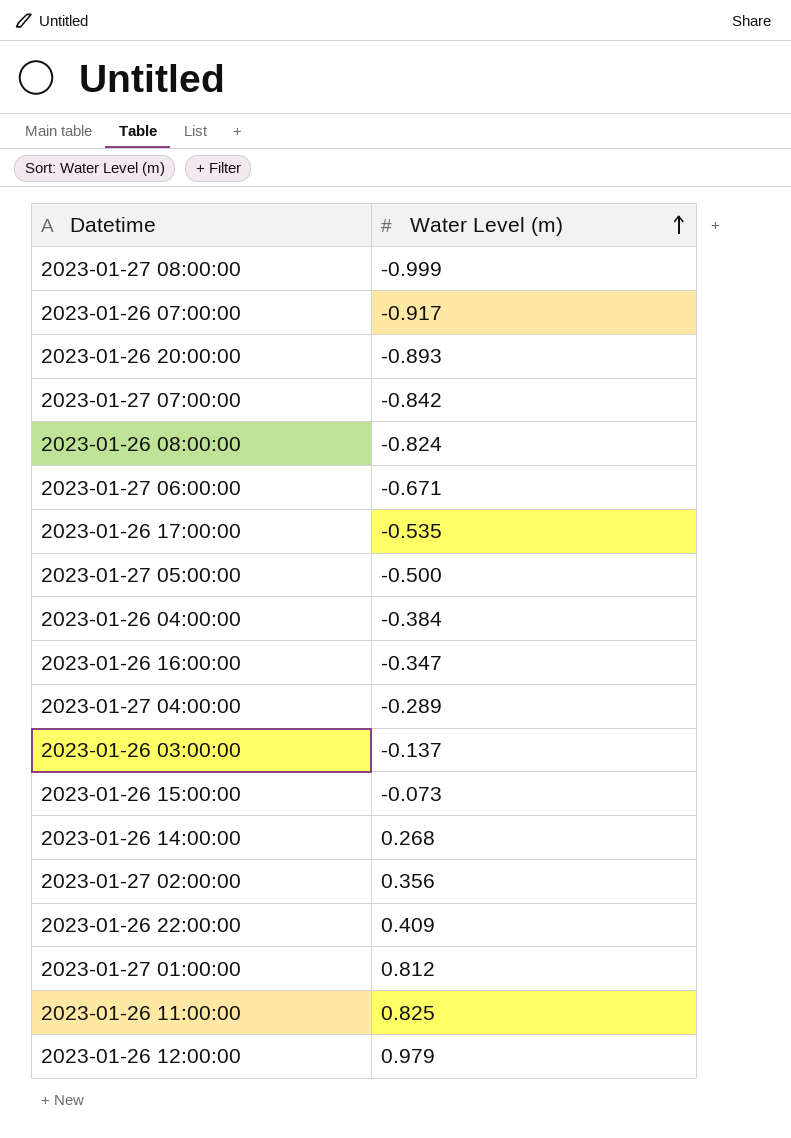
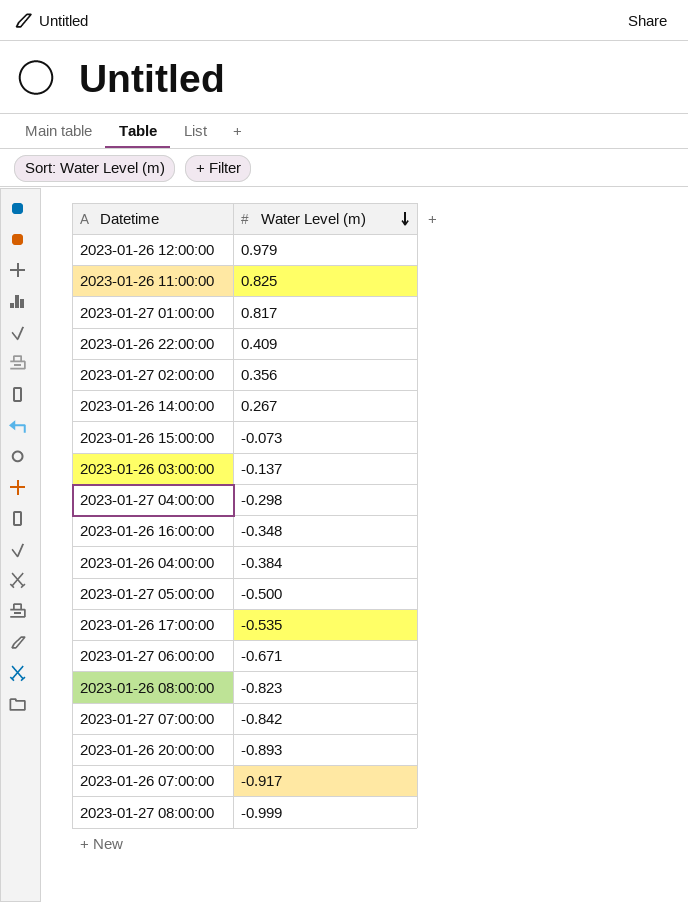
row order: Water Level (m) ascending -> Water Level (m) descending
2023-01-27 01:00:00 | Water Level (m): 0.812 -> 0.817
2023-01-26 14:00:00 | Water Level (m): 0.268 -> 0.267
2023-01-27 04:00:00 | Water Level (m): -0.289 -> -0.298
2023-01-26 16:00:00 | Water Level (m): -0.347 -> -0.348
2023-01-26 08:00:00 | Water Level (m): -0.824 -> -0.823

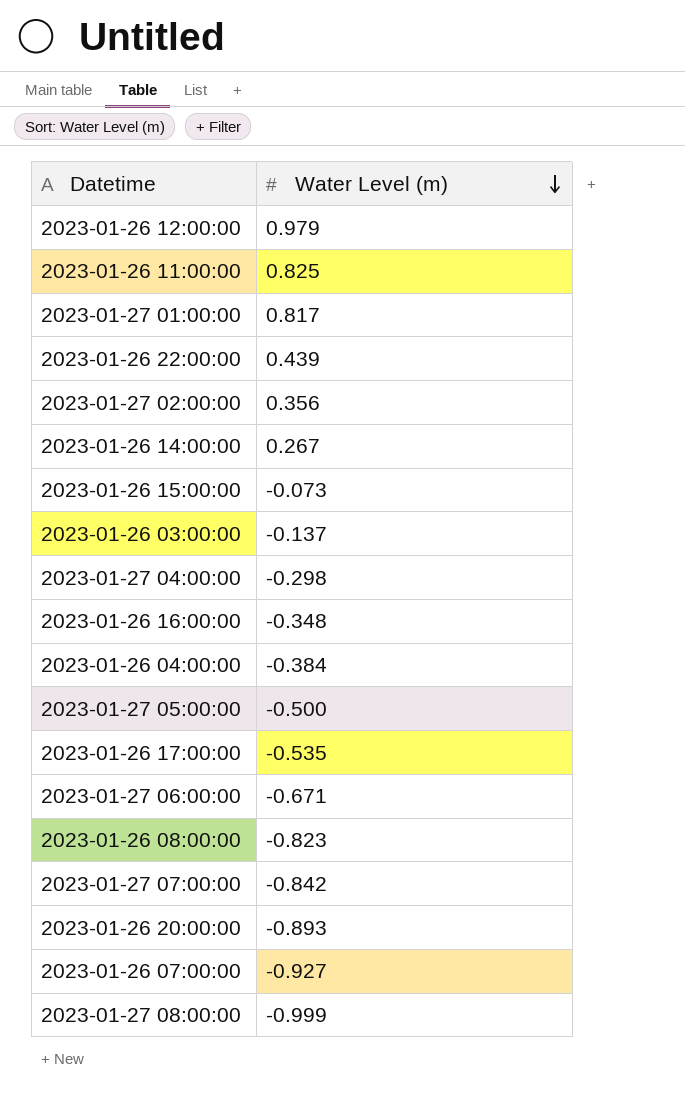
2023-01-26 22:00:00 | Water Level (m): 0.409 -> 0.439
2023-01-26 07:00:00 | Water Level (m): -0.917 -> -0.927

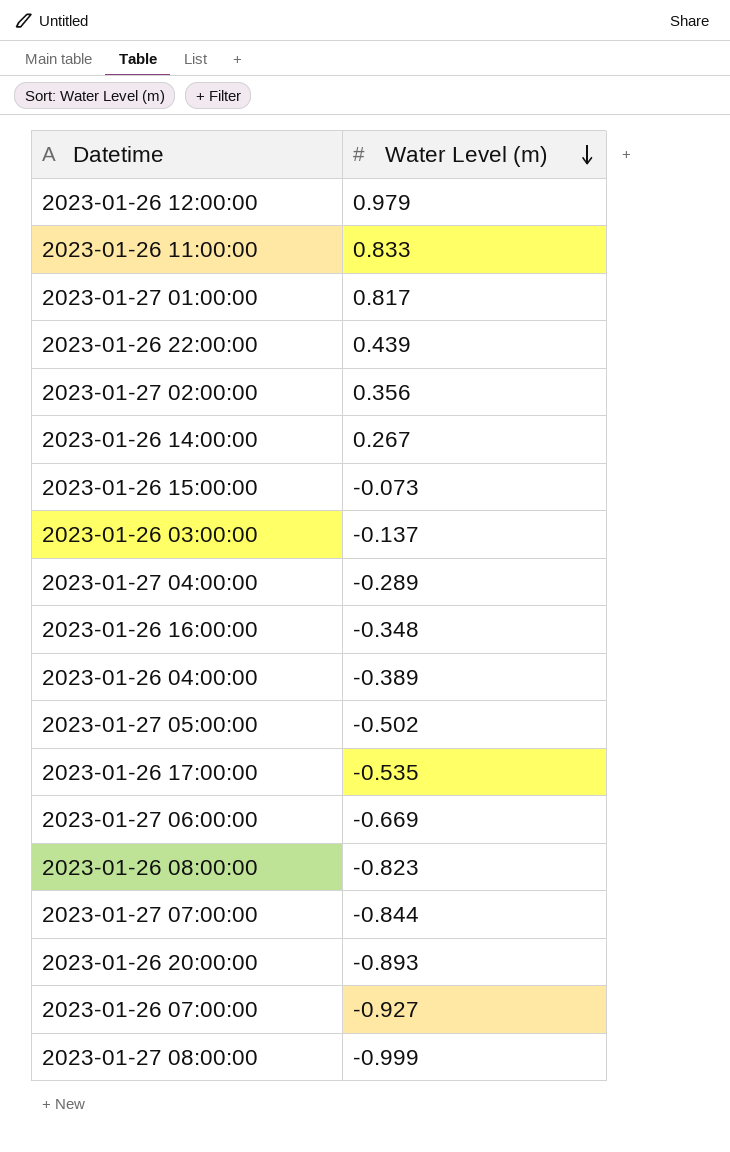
2023-01-26 11:00:00 | Water Level (m): 0.825 -> 0.833
2023-01-27 04:00:00 | Water Level (m): -0.298 -> -0.289
2023-01-26 04:00:00 | Water Level (m): -0.384 -> -0.389
2023-01-27 05:00:00 | Water Level (m): -0.500 -> -0.502
2023-01-27 06:00:00 | Water Level (m): -0.671 -> -0.669
2023-01-27 07:00:00 | Water Level (m): -0.842 -> -0.844

